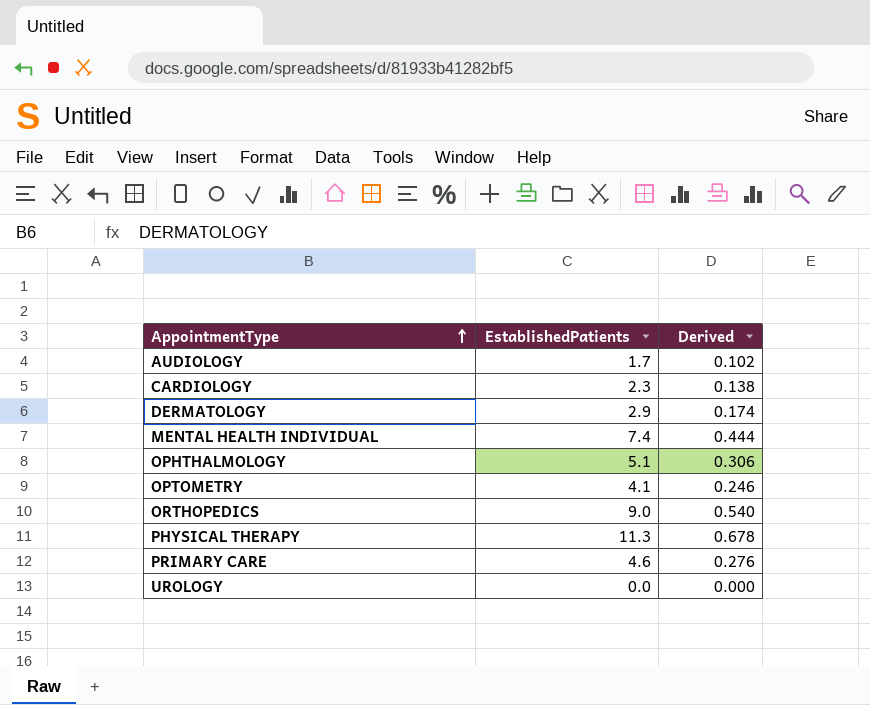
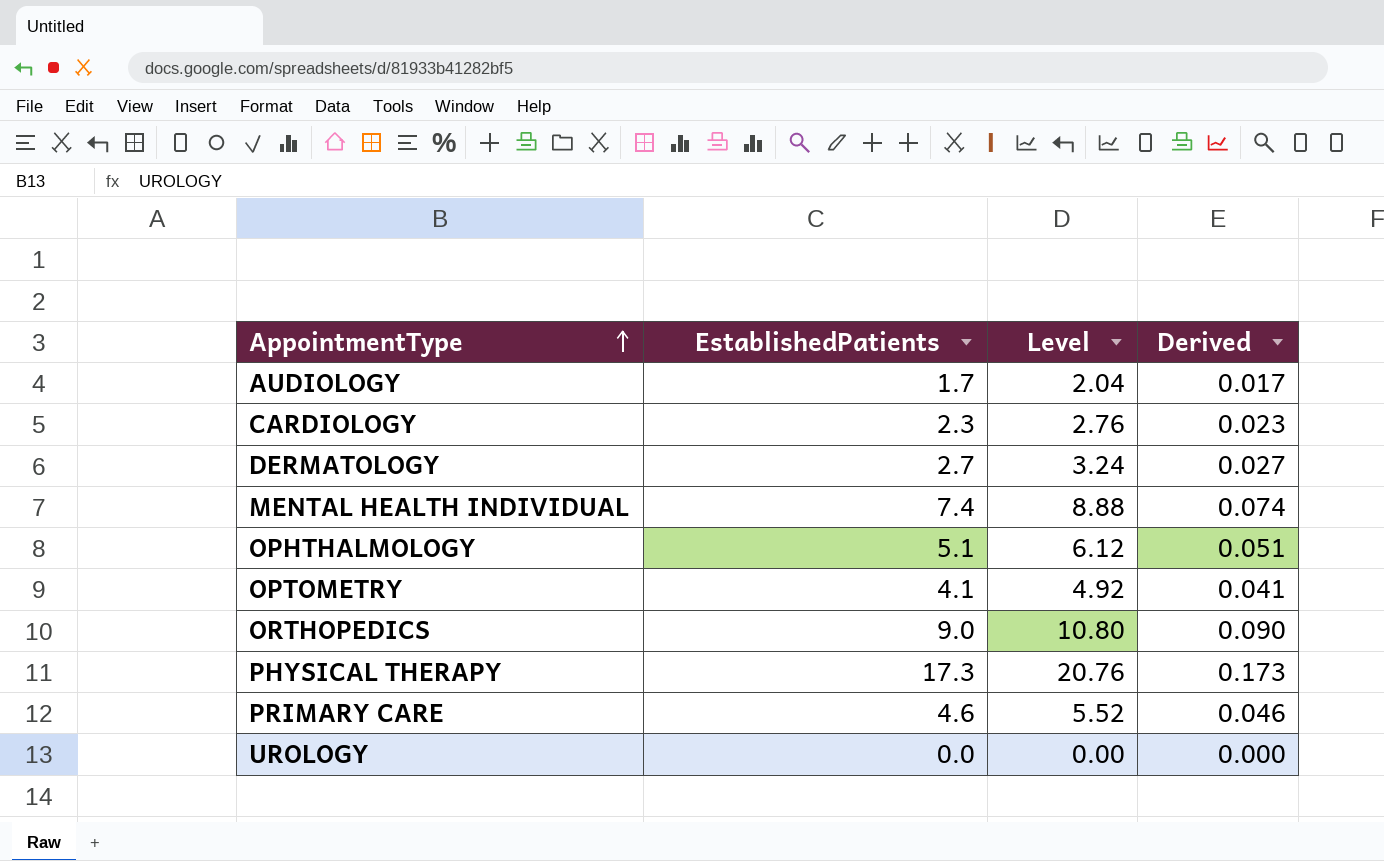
column Level | formula: none -> [EstablishedPatients] * 1.2
column Derived | formula: [EstablishedPatients] * 0.06 -> [EstablishedPatients] * 0.01
DERMATOLOGY | EstablishedPatients: 2.9 -> 2.7
PHYSICAL THERAPY | EstablishedPatients: 11.3 -> 17.3

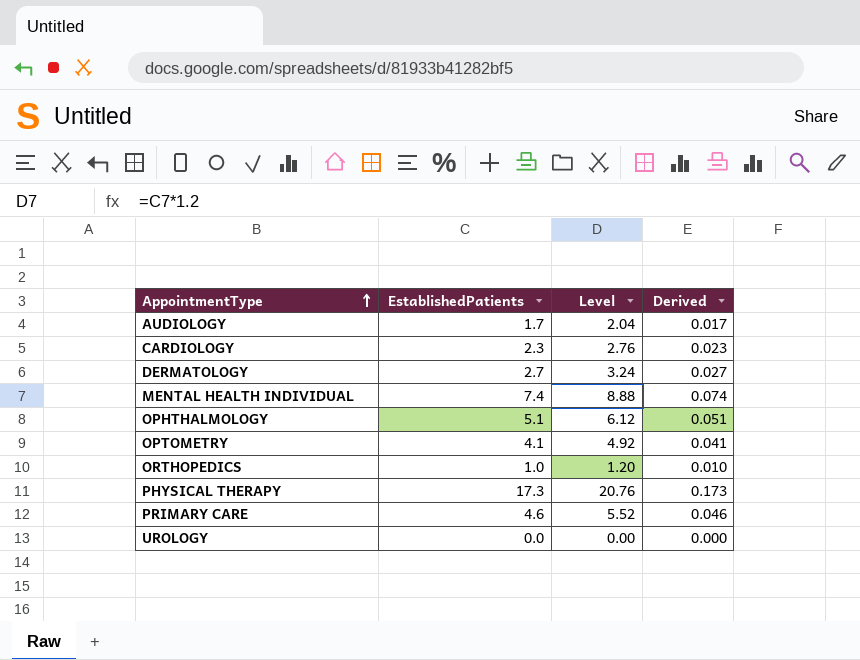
ORTHOPEDICS | EstablishedPatients: 9.0 -> 1.0
ORTHOPEDICS | Level: 10.80 -> 1.20
ORTHOPEDICS | Derived: 0.090 -> 0.010

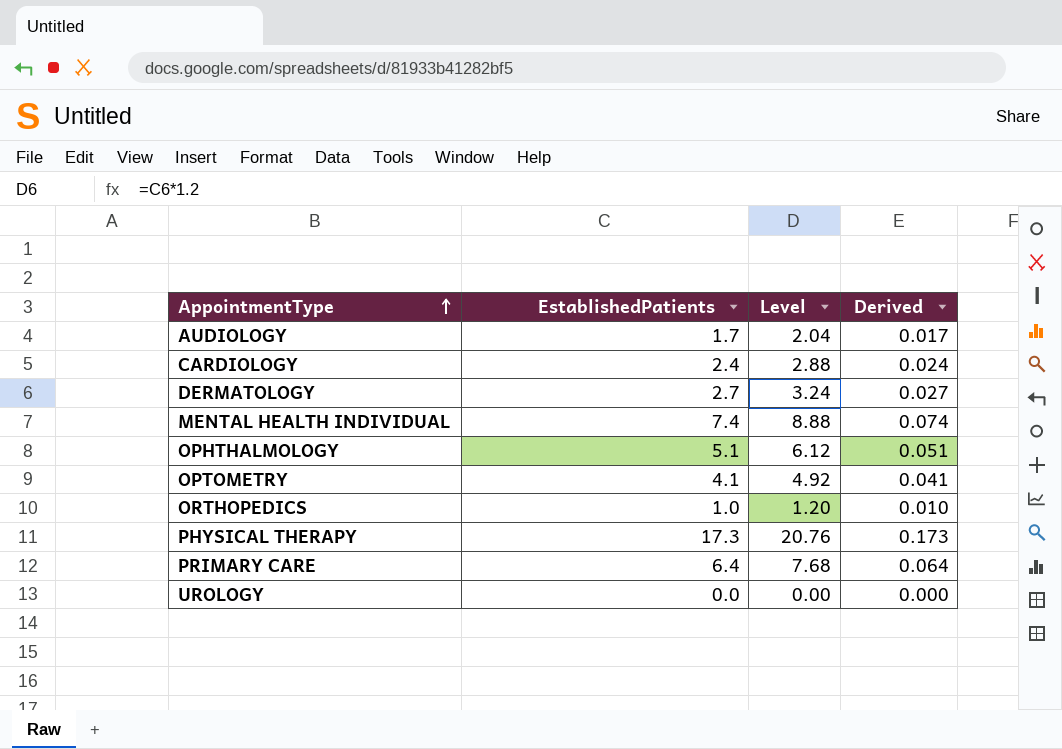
CARDIOLOGY | EstablishedPatients: 2.3 -> 2.4
CARDIOLOGY | Level: 2.76 -> 2.88
CARDIOLOGY | Derived: 0.023 -> 0.024
PRIMARY CARE | EstablishedPatients: 4.6 -> 6.4
PRIMARY CARE | Level: 5.52 -> 7.68
PRIMARY CARE | Derived: 0.046 -> 0.064

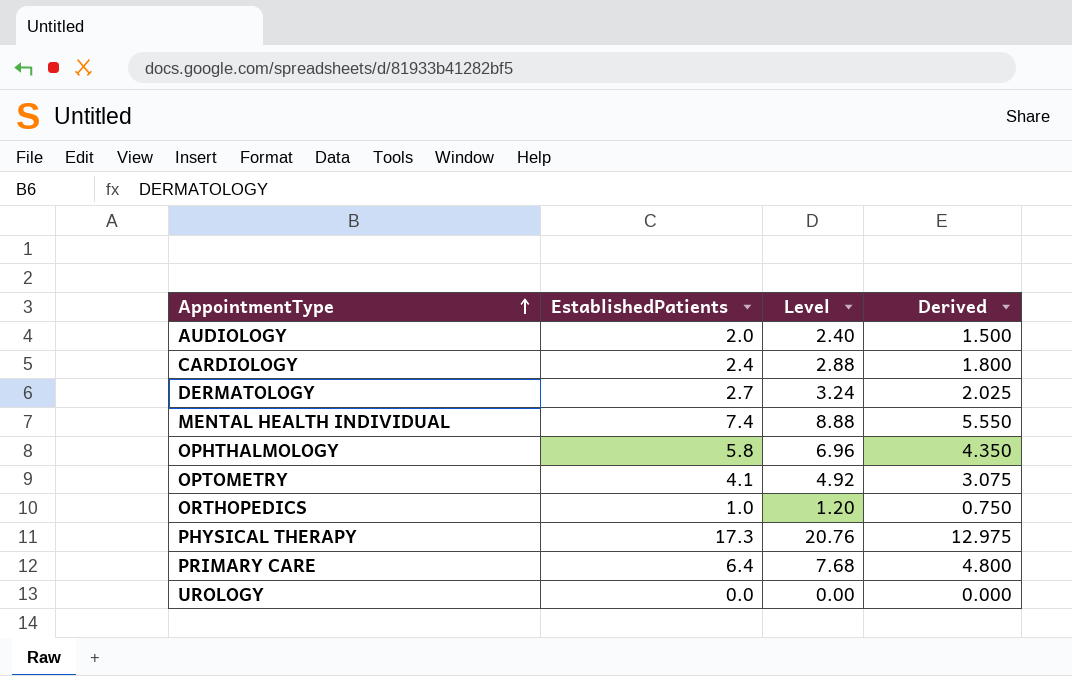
column Derived | formula: [EstablishedPatients] * 0.01 -> [EstablishedPatients] * 0.75
AUDIOLOGY | EstablishedPatients: 1.7 -> 2.0
AUDIOLOGY | Level: 2.04 -> 2.40
OPHTHALMOLOGY | EstablishedPatients: 5.1 -> 5.8
OPHTHALMOLOGY | Level: 6.12 -> 6.96

